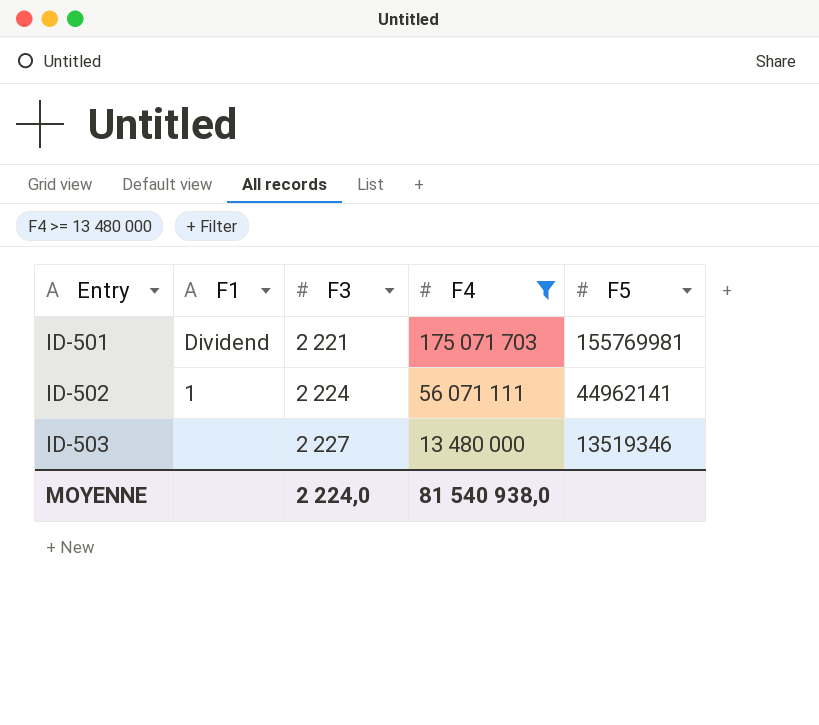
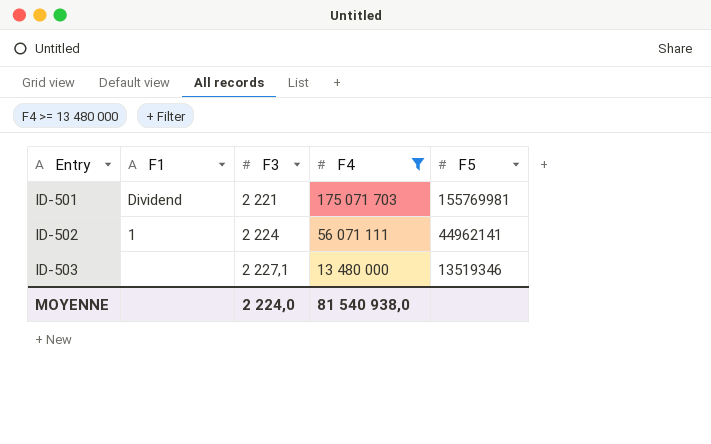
ID-503 | F3: 2 227 -> 2 227,1

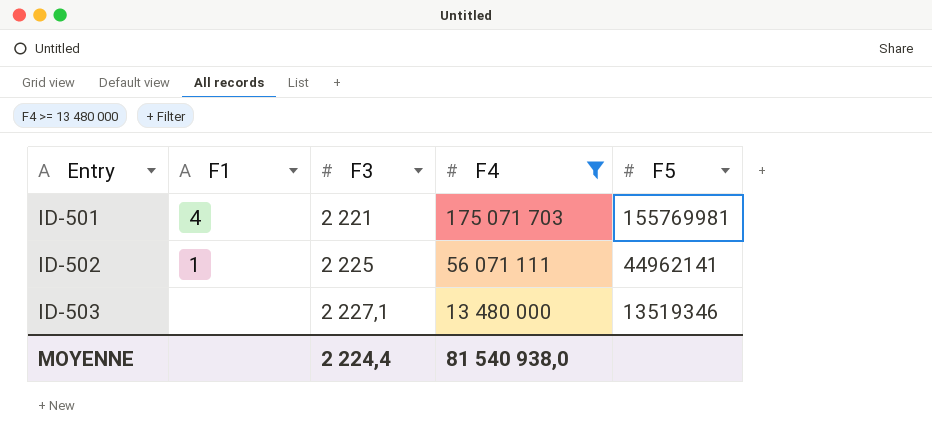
ID-501 | F1: Dividend -> 4
ID-502 | F3: 2 224 -> 2 225
MOYENNE | F3: 2 224,0 -> 2 224,4

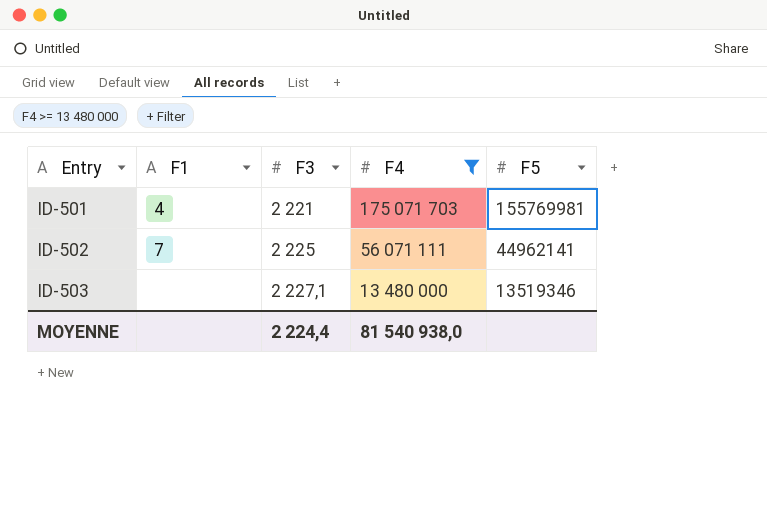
ID-502 | F1: 1 -> 7

